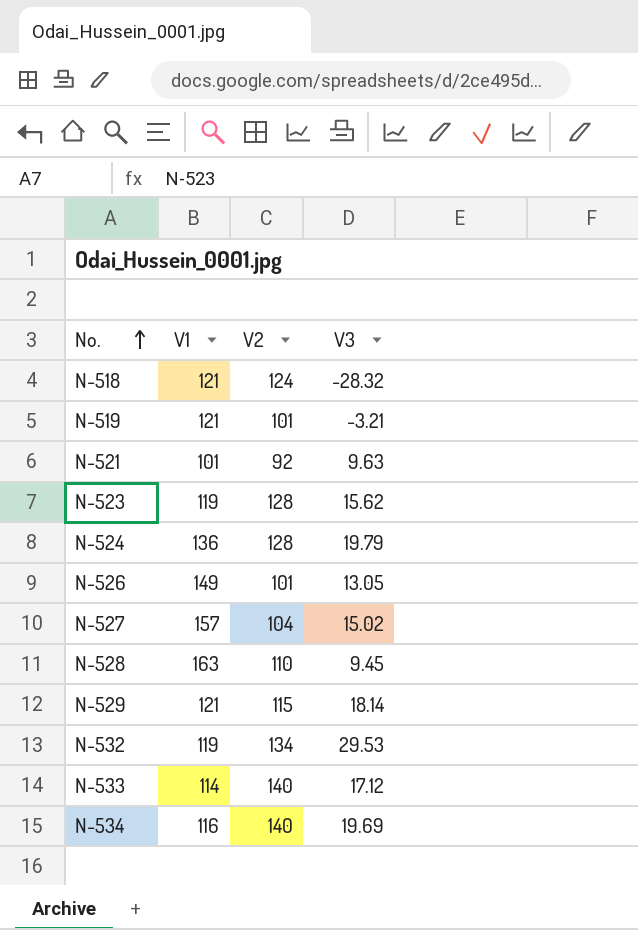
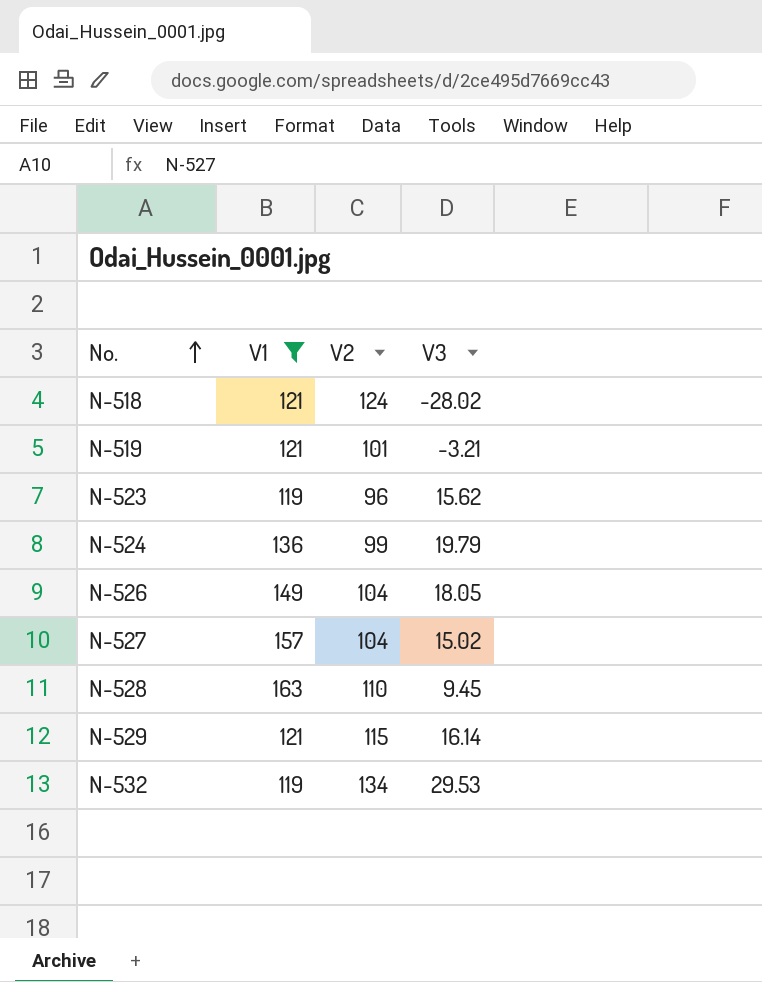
filter: none -> V1 >= 119
N-518 | V3: -28.32 -> -28.02
N-523 | V2: 128 -> 96
N-524 | V2: 128 -> 99
N-526 | V2: 101 -> 104
N-526 | V3: 13.05 -> 18.05
N-529 | V3: 18.14 -> 16.14

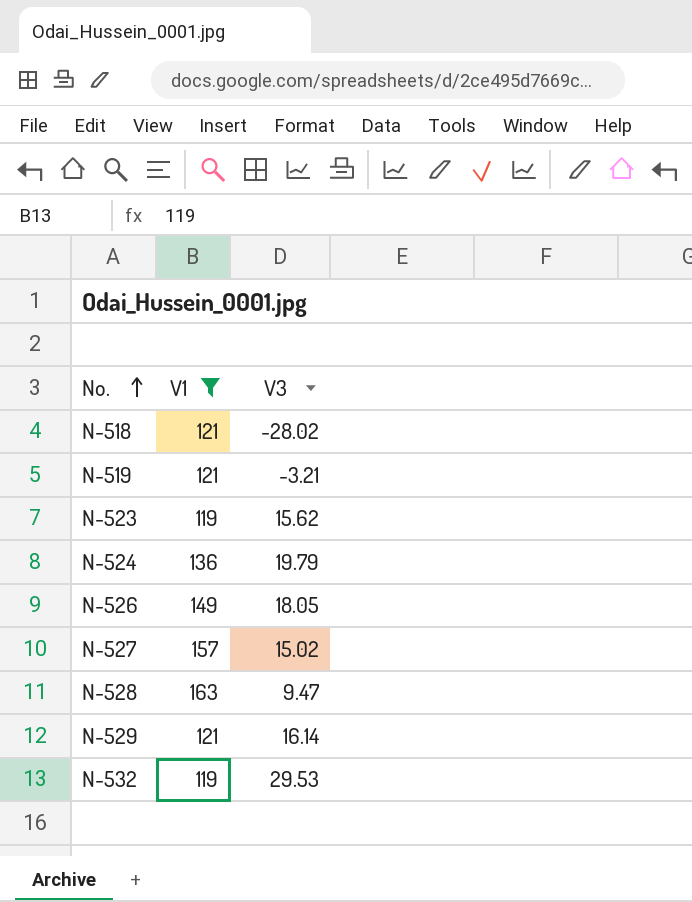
column V2 | position: 3 -> none
N-528 | V3: 9.45 -> 9.47

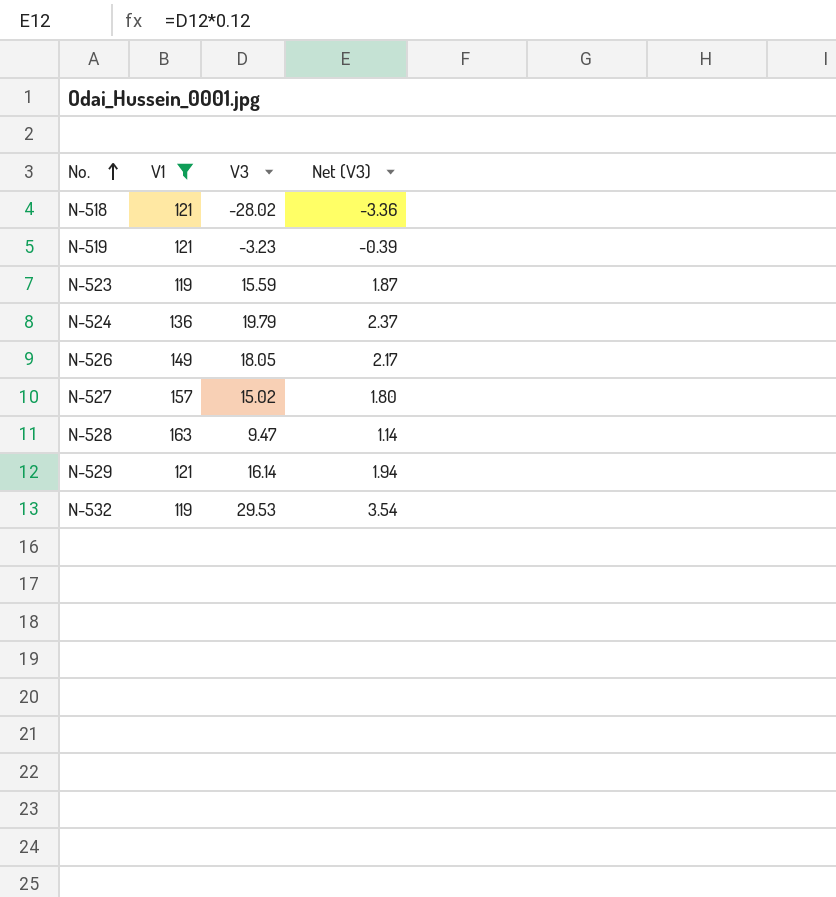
column Net (V3) | formula: none -> [V3] * 0.12
N-519 | V3: -3.21 -> -3.23
N-523 | V3: 15.62 -> 15.59

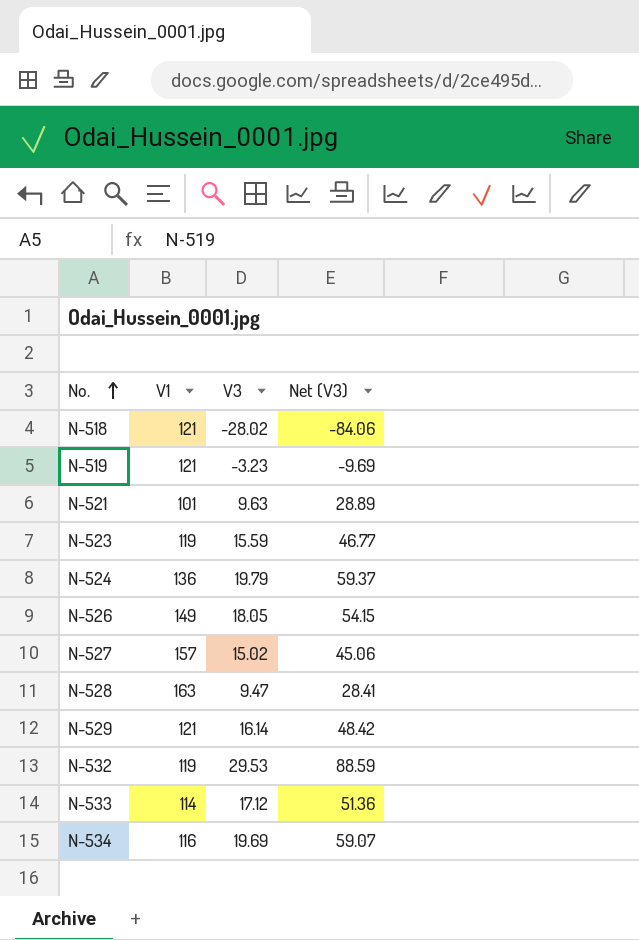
filter: V1 >= 119 -> none
column Net (V3) | formula: [V3] * 0.12 -> [V3] * 3

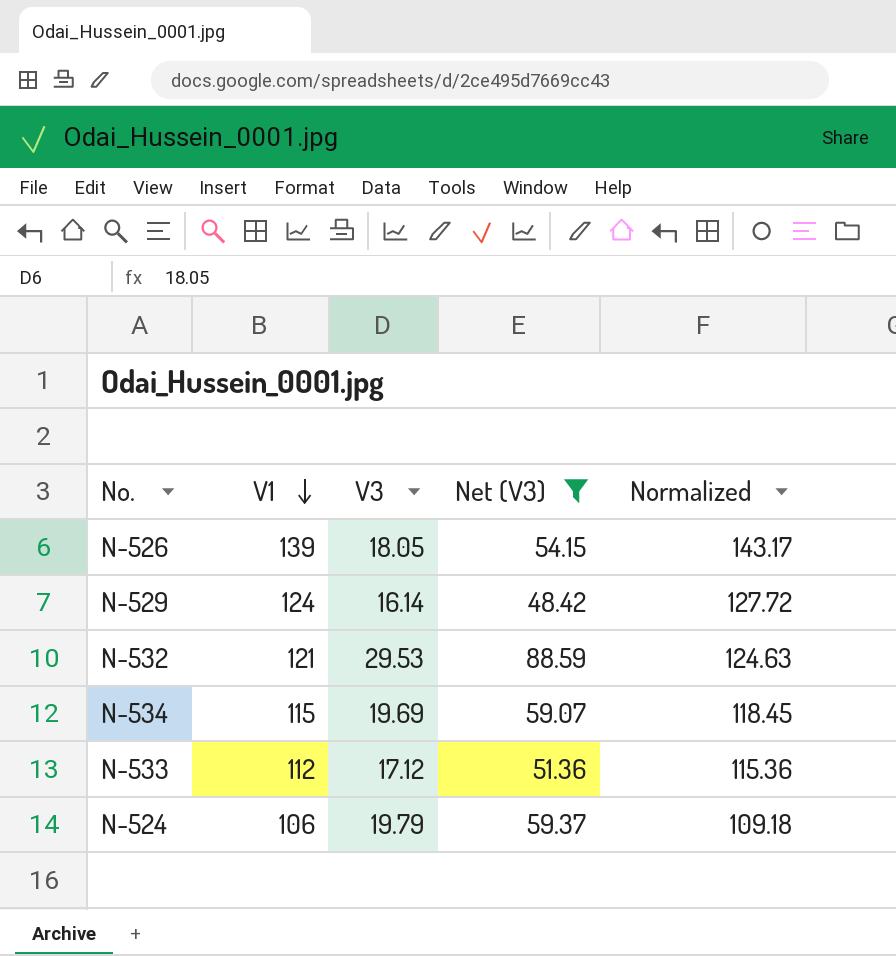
filter: none -> Net (V3) >= 48.42
row order: No. ascending -> V1 descending
column Normalized | formula: none -> [V1] * 1.03
N-526 | V1: 149 -> 139
N-529 | V1: 121 -> 124
N-532 | V1: 119 -> 121
N-534 | V1: 116 -> 115
N-533 | V1: 114 -> 112
N-524 | V1: 136 -> 106

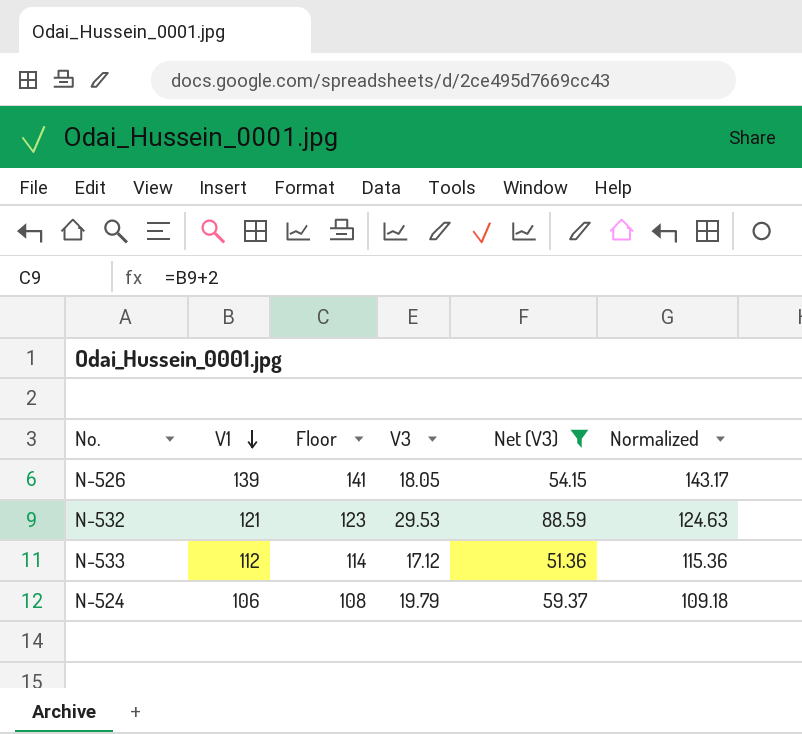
column Floor | formula: none -> [V1] + 2
row N-529: 124 | 16.14 | 48.42 | 127.72 -> none
row N-534: 115 | 19.69 | 59.07 | 118.45 -> none

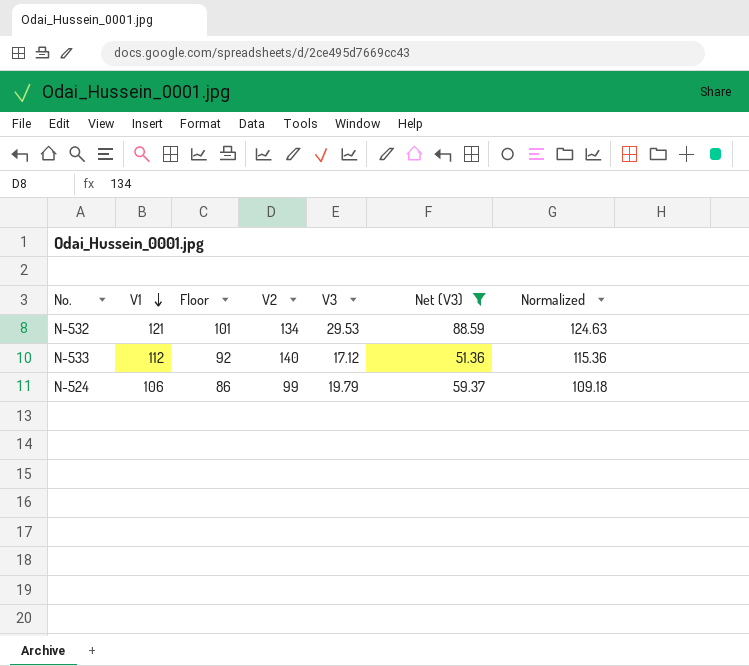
column Floor | formula: [V1] + 2 -> [V1] - 20
column V2 | position: none -> 4
row N-526: 139 | 141 | 18.05 | 54.15 | 143.17 -> none

